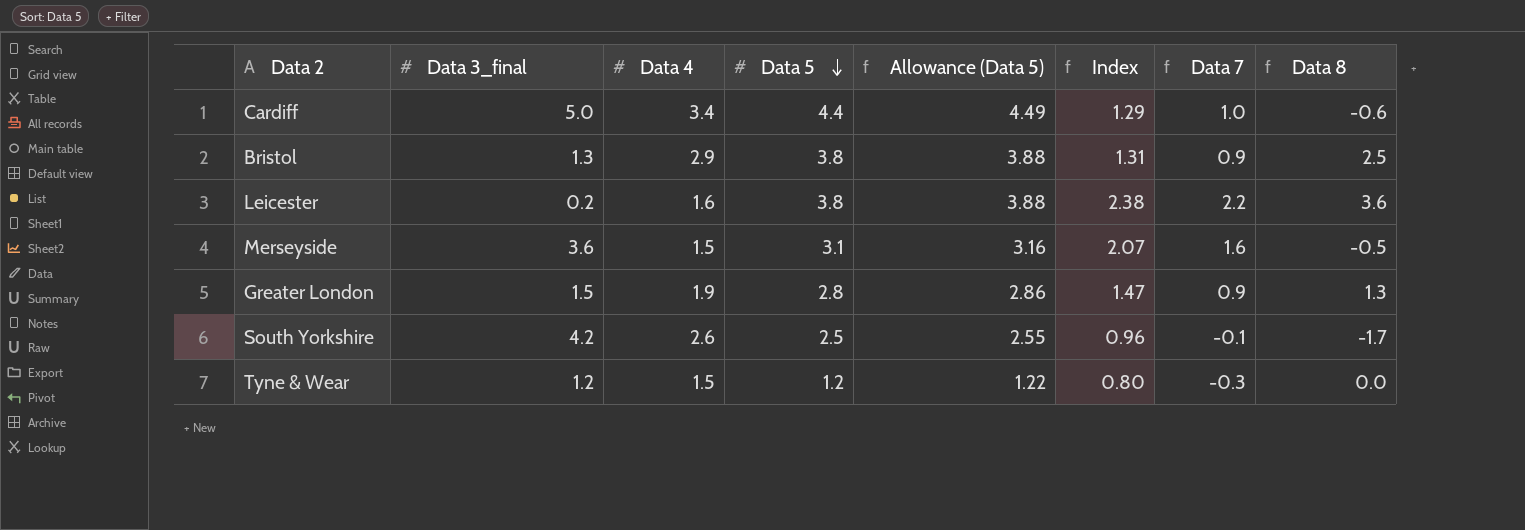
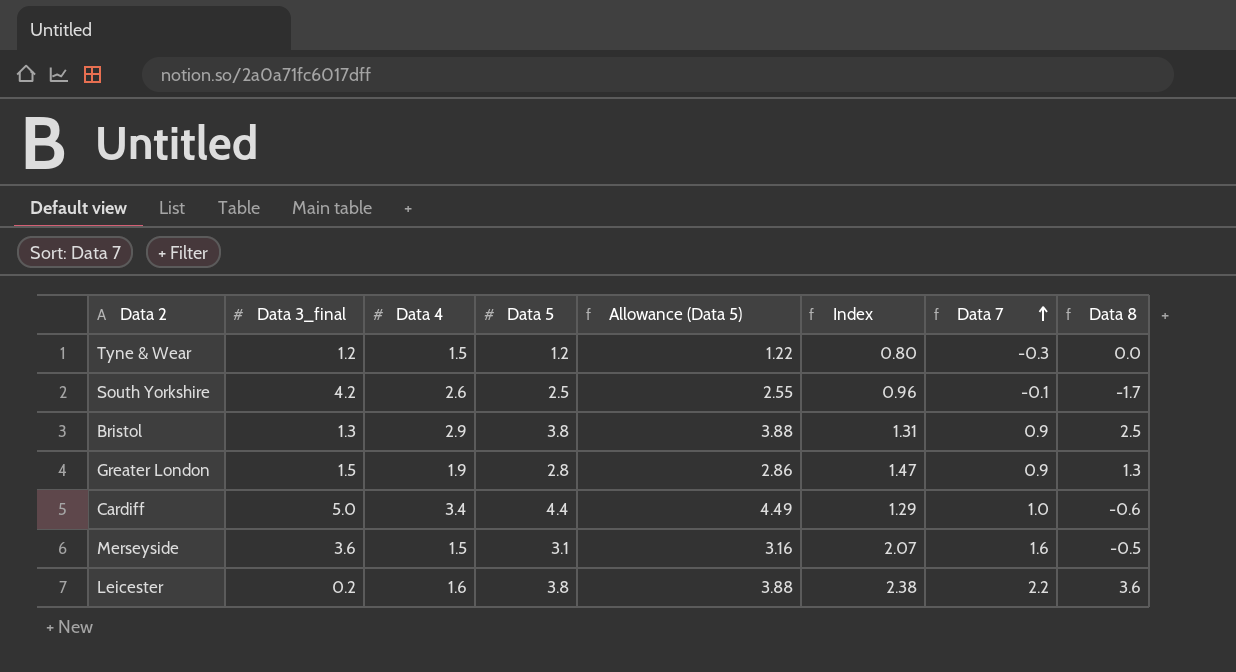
row order: Data 5 descending -> Data 7 ascending

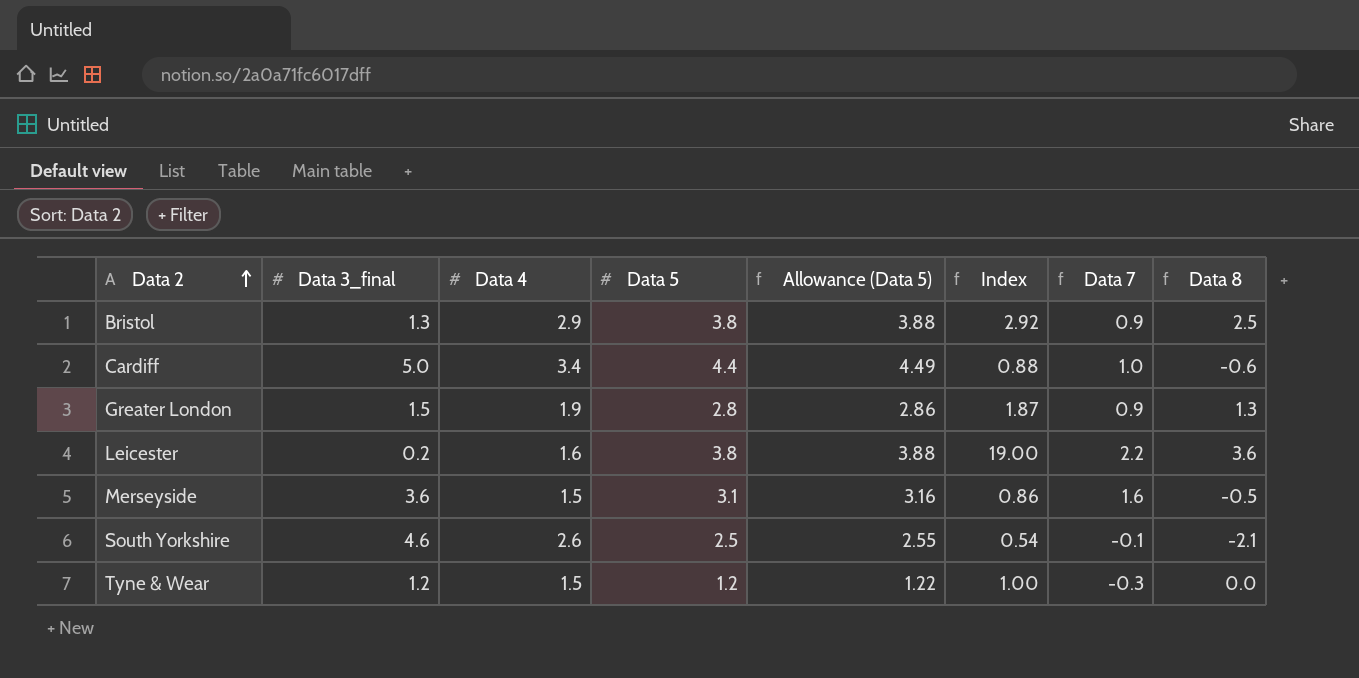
row order: Data 7 ascending -> Data 2 ascending
column Index | formula: [Data 5] / [Data 4] -> [Data 5] / [Data 3_final]
South Yorkshire | Data 3_final: 4.2 -> 4.6
South Yorkshire | Data 8: -1.7 -> -2.1

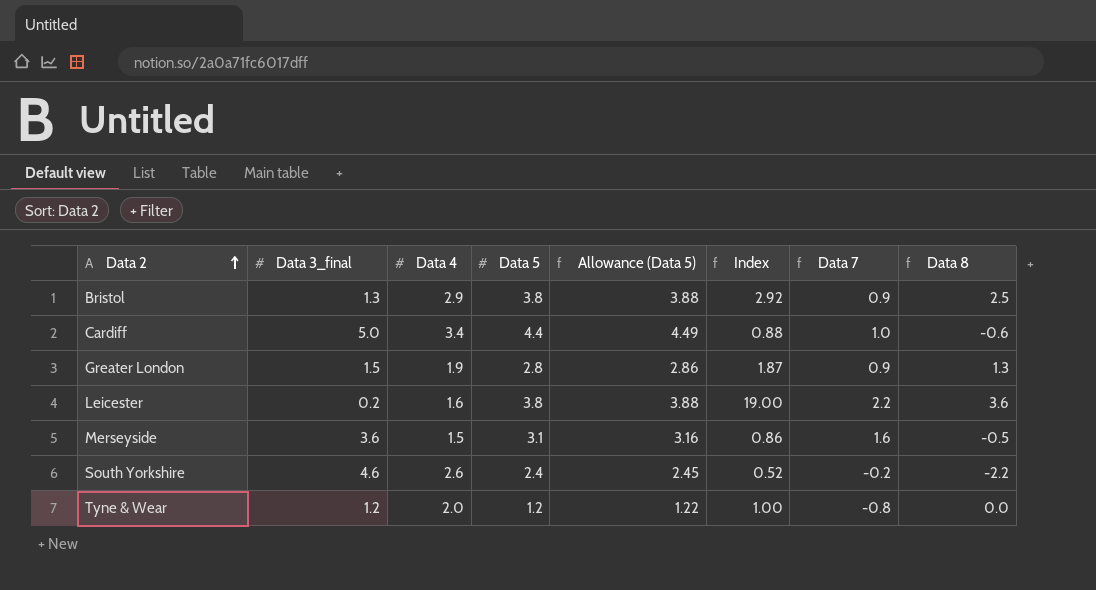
South Yorkshire | Data 5: 2.5 -> 2.4
South Yorkshire | Allowance (Data 5): 2.55 -> 2.45
South Yorkshire | Index: 0.54 -> 0.52
South Yorkshire | Data 7: -0.1 -> -0.2
South Yorkshire | Data 8: -2.1 -> -2.2
Tyne & Wear | Data 4: 1.5 -> 2.0
Tyne & Wear | Data 7: -0.3 -> -0.8

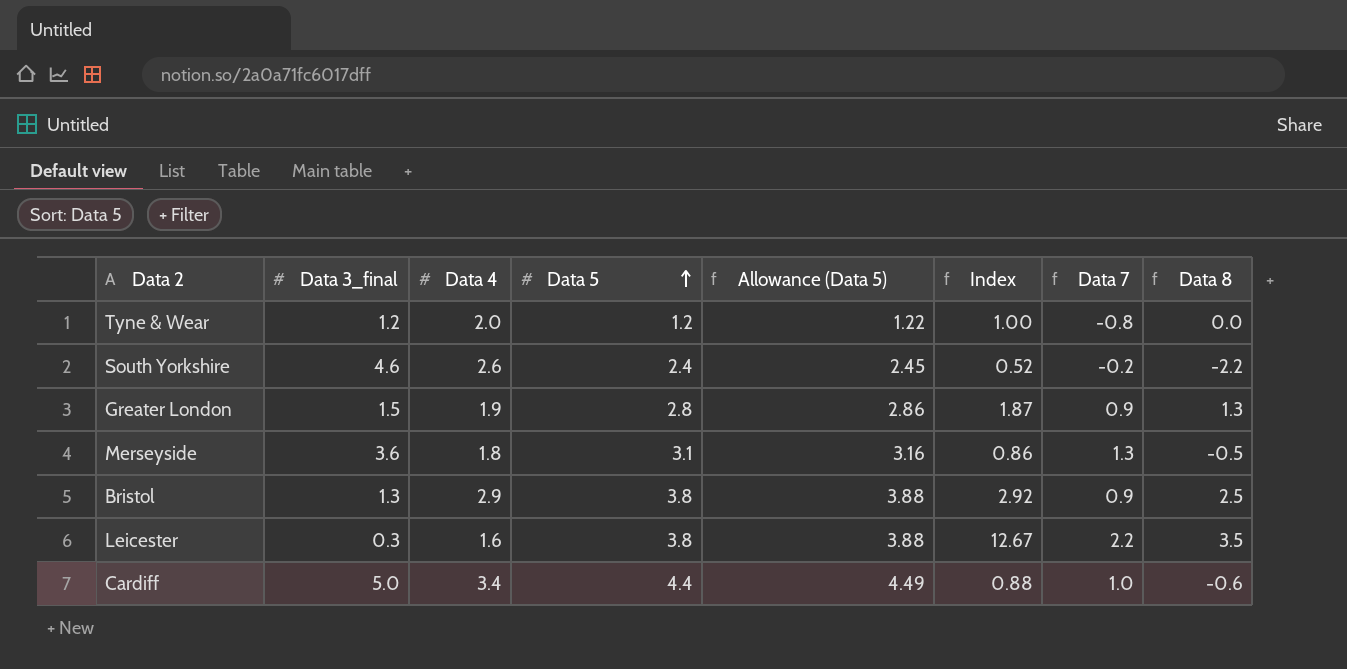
row order: Data 2 ascending -> Data 5 ascending
Merseyside | Data 4: 1.5 -> 1.8
Merseyside | Data 7: 1.6 -> 1.3
Leicester | Data 3_final: 0.2 -> 0.3
Leicester | Index: 19.00 -> 12.67
Leicester | Data 8: 3.6 -> 3.5

